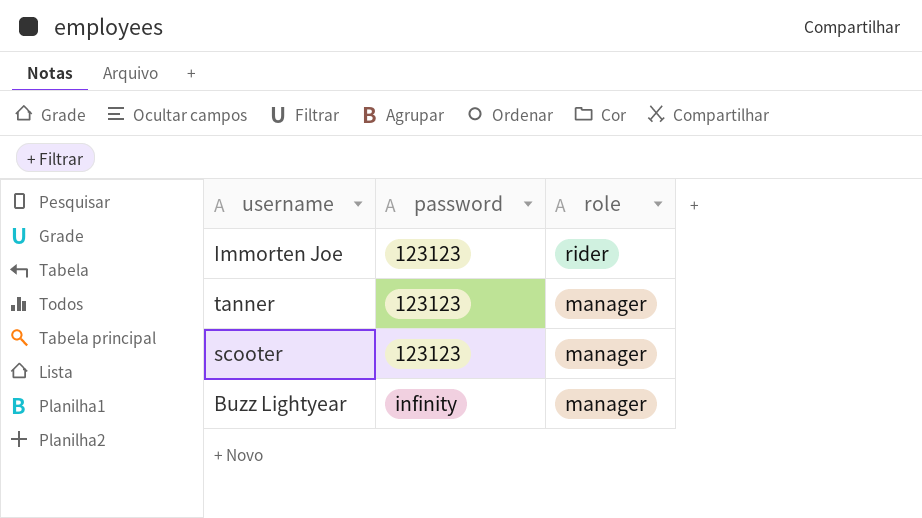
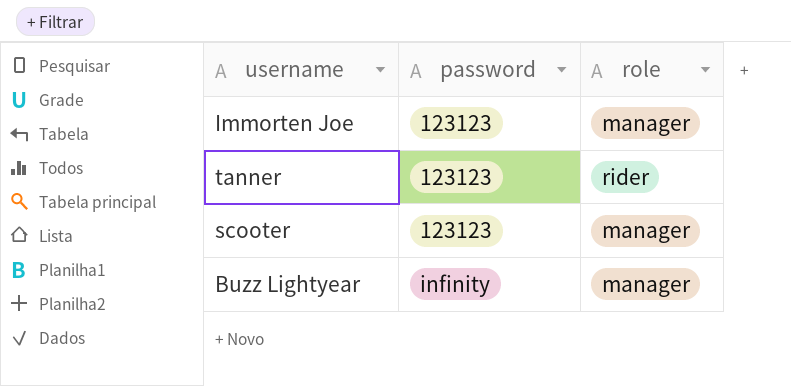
Immorten Joe | role: rider -> manager
tanner | role: manager -> rider

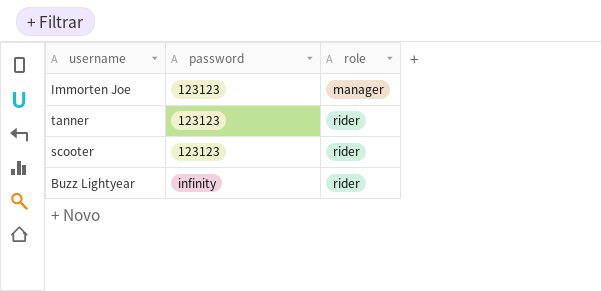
scooter | role: manager -> rider
Buzz Lightyear | role: manager -> rider

